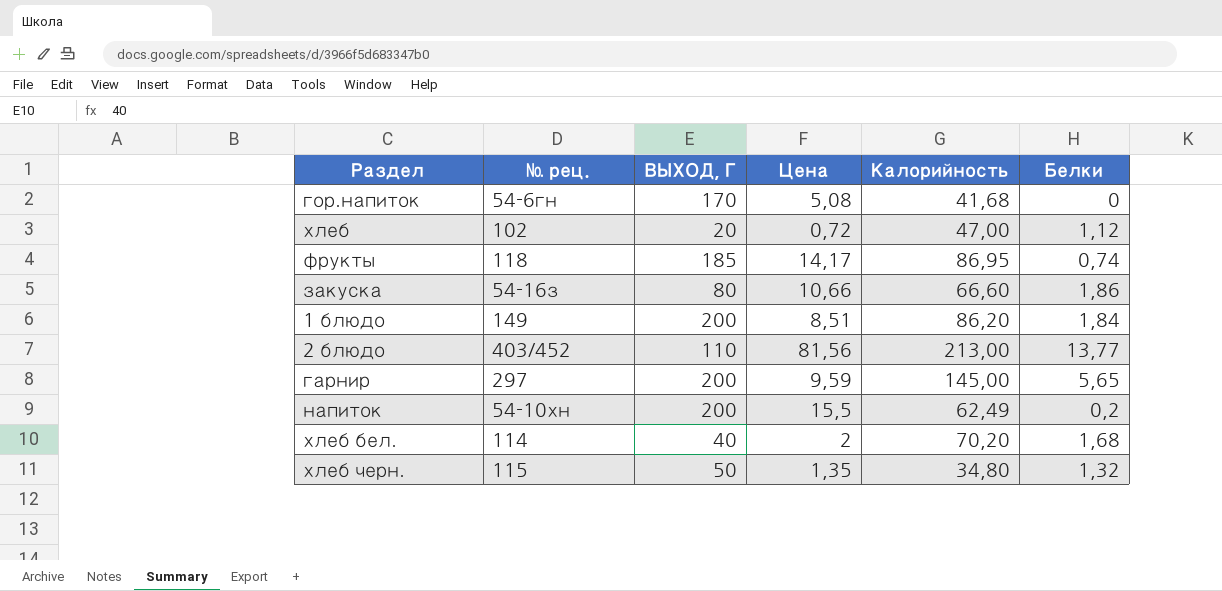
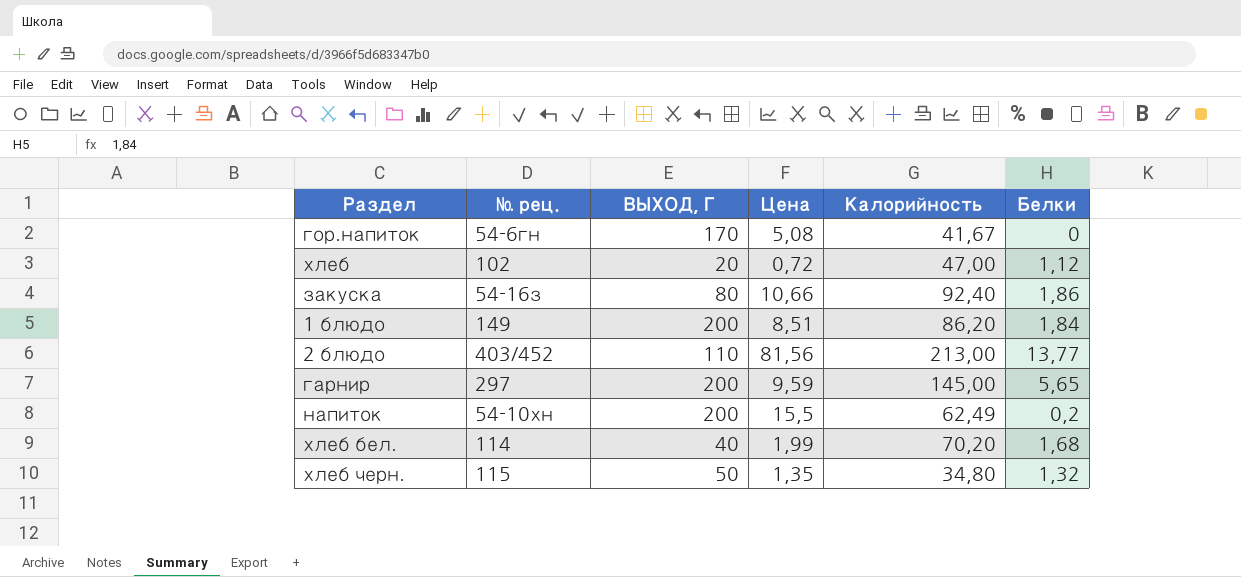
row фрукты: 118 | 185 | 14,17 | 86,95 | 0,74 -> none
гор.напиток | Калорийность: 41,68 -> 41,67
закуска | Калорийность: 66,60 -> 92,40
хлеб бел. | Цена: 2 -> 1,99

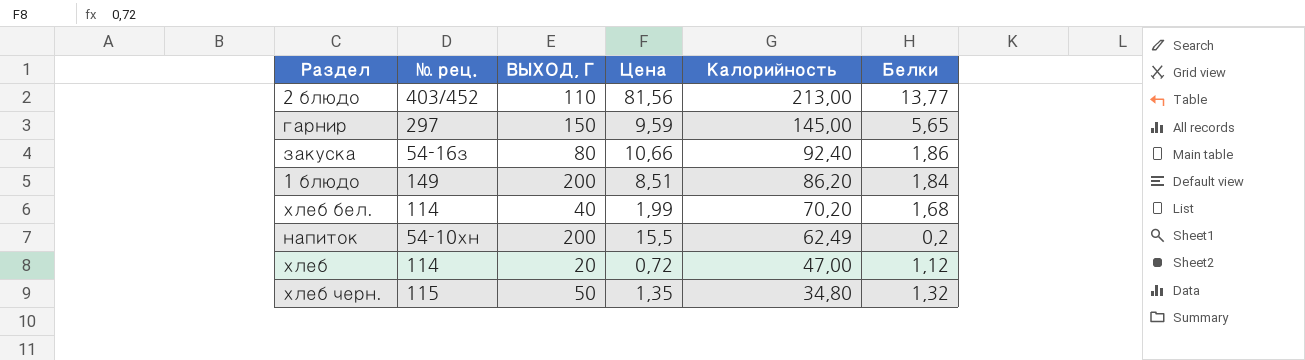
row order: none -> Калорийность descending
row гор.напиток: 54-6гн | 170 | 5,08 | 41,67 | 0 -> none
гарнир | ВЫХОД, Г: 200 -> 150
хлеб | № рец.: 102 -> 114

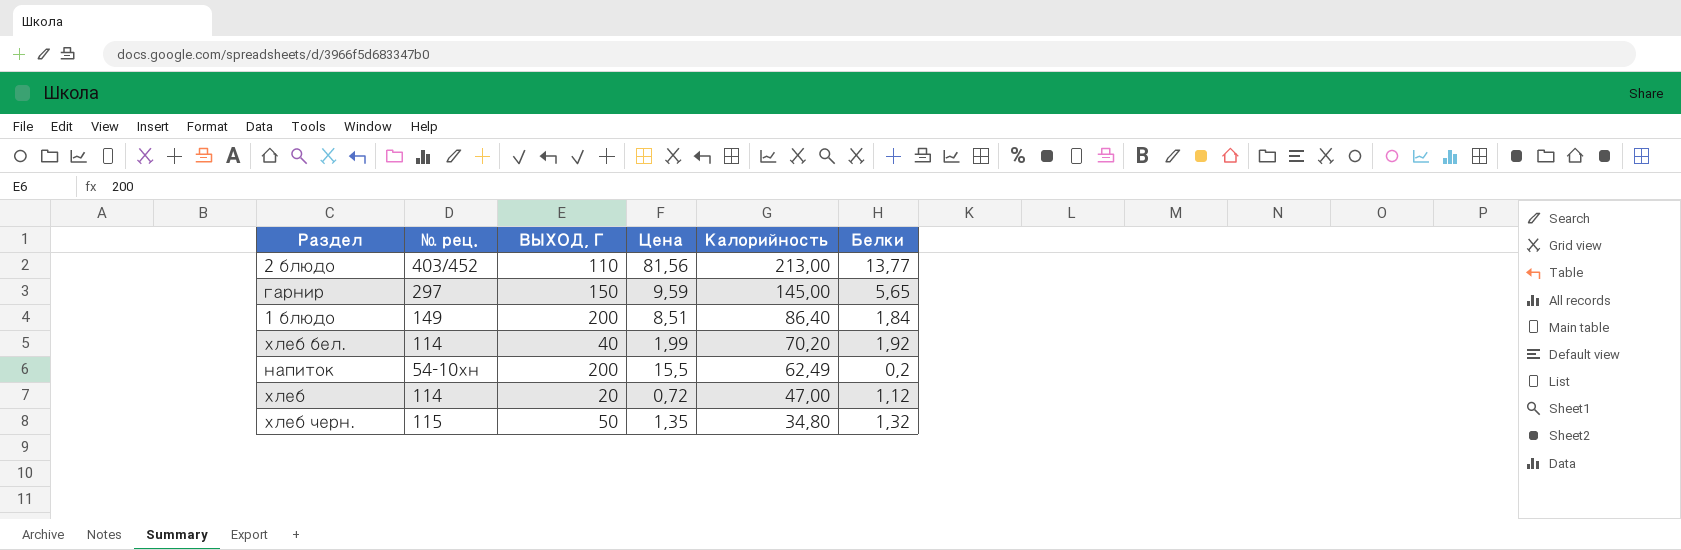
row закуска: 54-16з | 80 | 10,66 | 92,40 | 1,86 -> none
1 блюдо | Калорийность: 86,20 -> 86,40
хлеб бел. | Белки: 1,68 -> 1,92

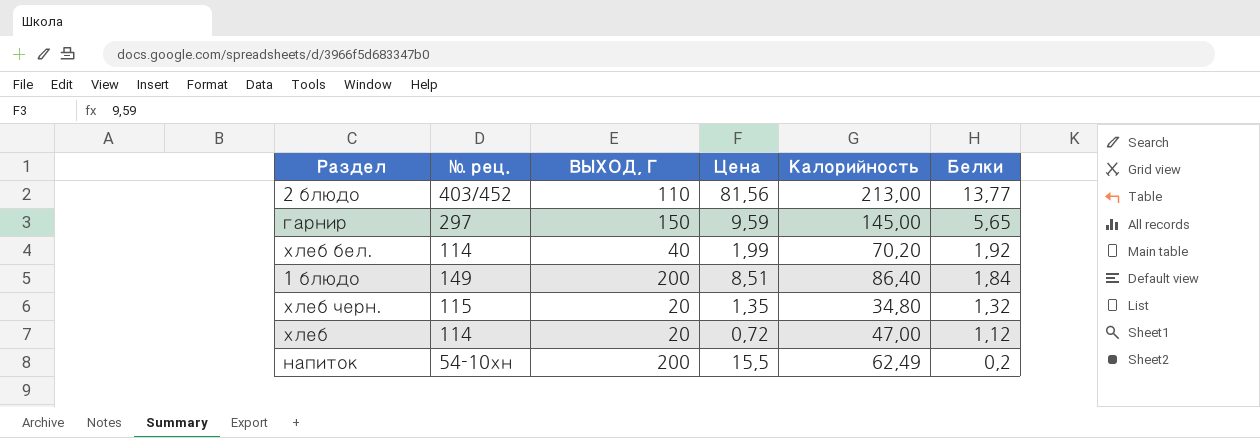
row order: Калорийность descending -> Белки descending
хлеб черн. | ВЫХОД, Г: 50 -> 20

